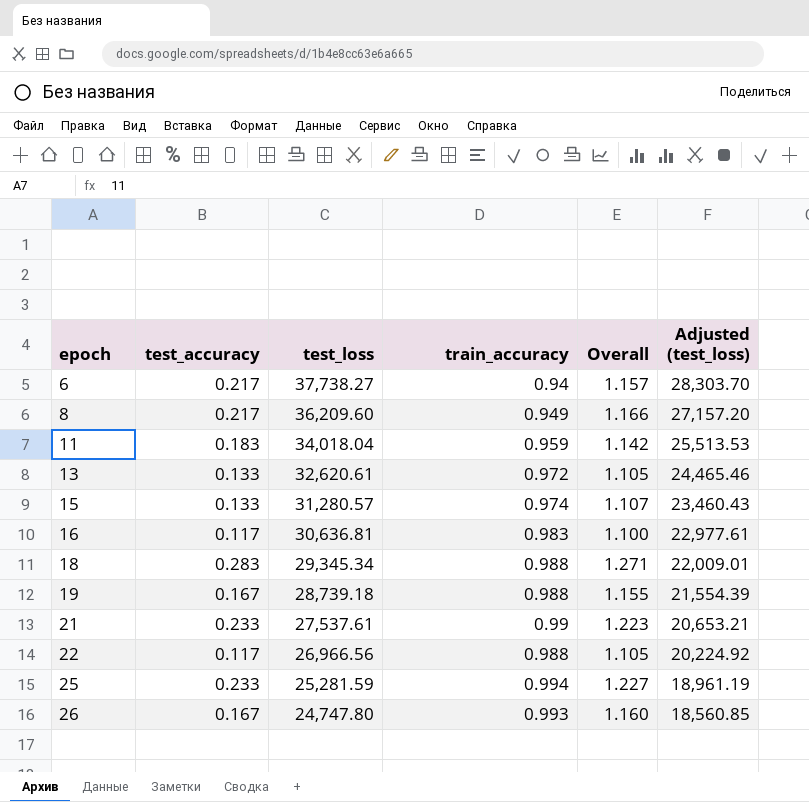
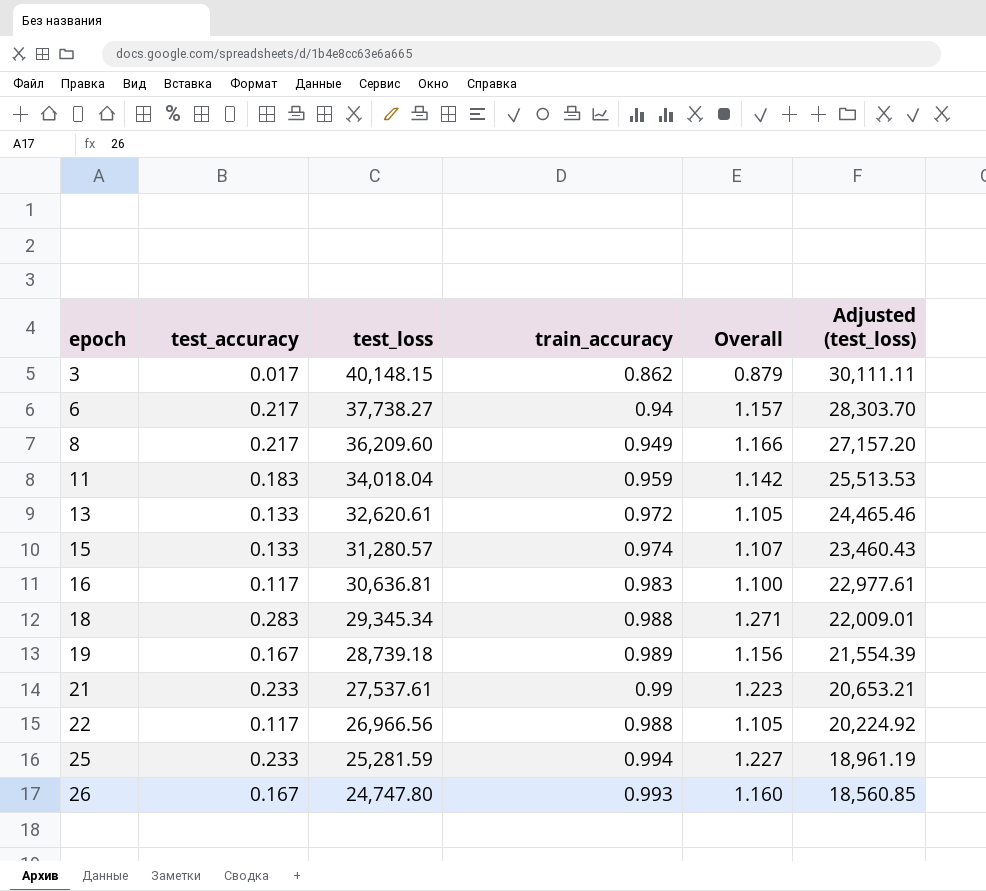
row 3: none -> 0.017 | 40,148.15 | 0.862 | 0.879 | 30,111.11
19 | train_accuracy: 0.988 -> 0.989
19 | Overall: 1.155 -> 1.156

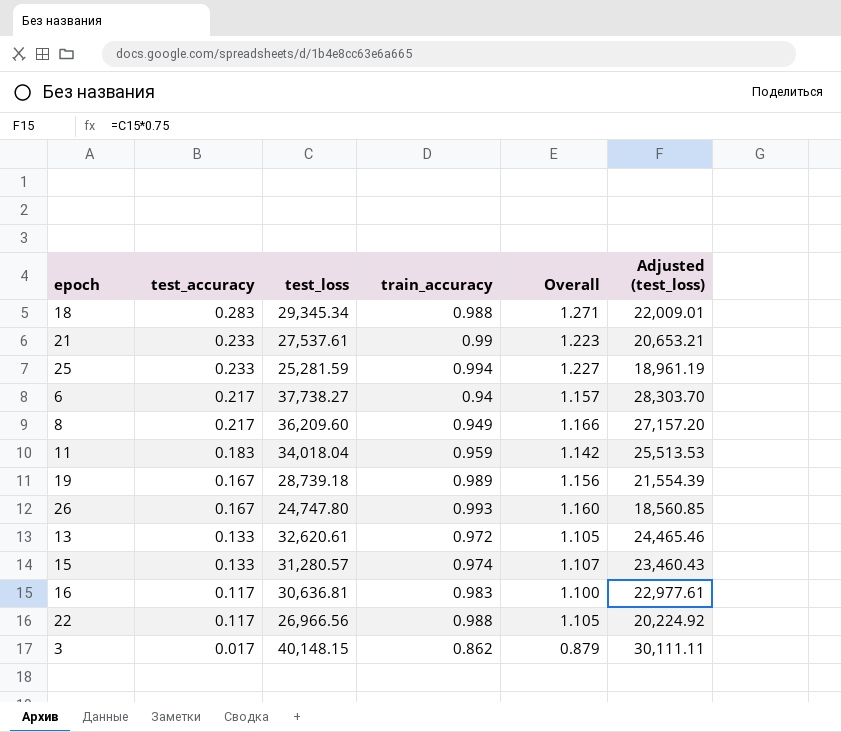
row order: epoch ascending -> test_accuracy descending

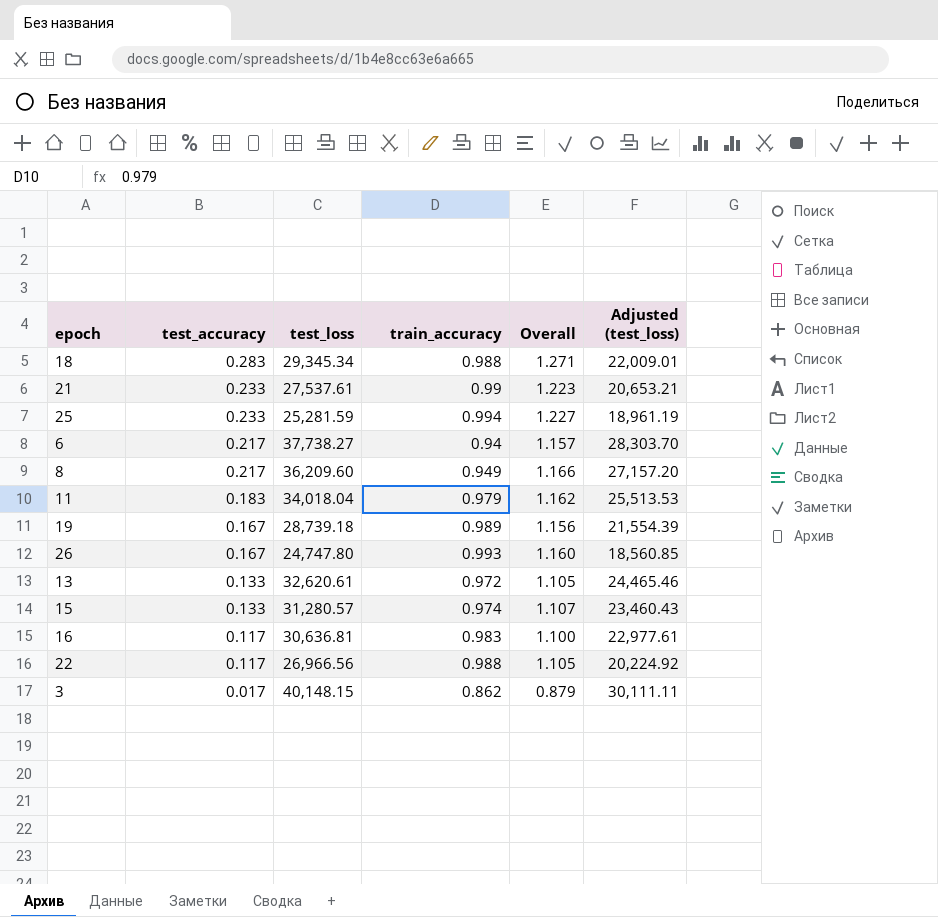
11 | train_accuracy: 0.959 -> 0.979
11 | Overall: 1.142 -> 1.162

